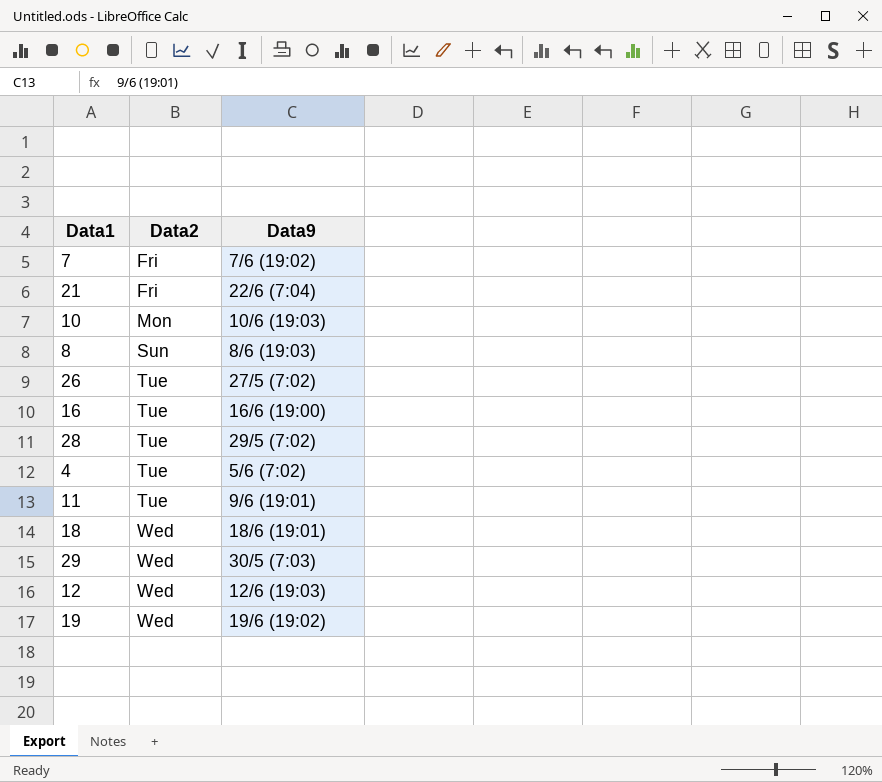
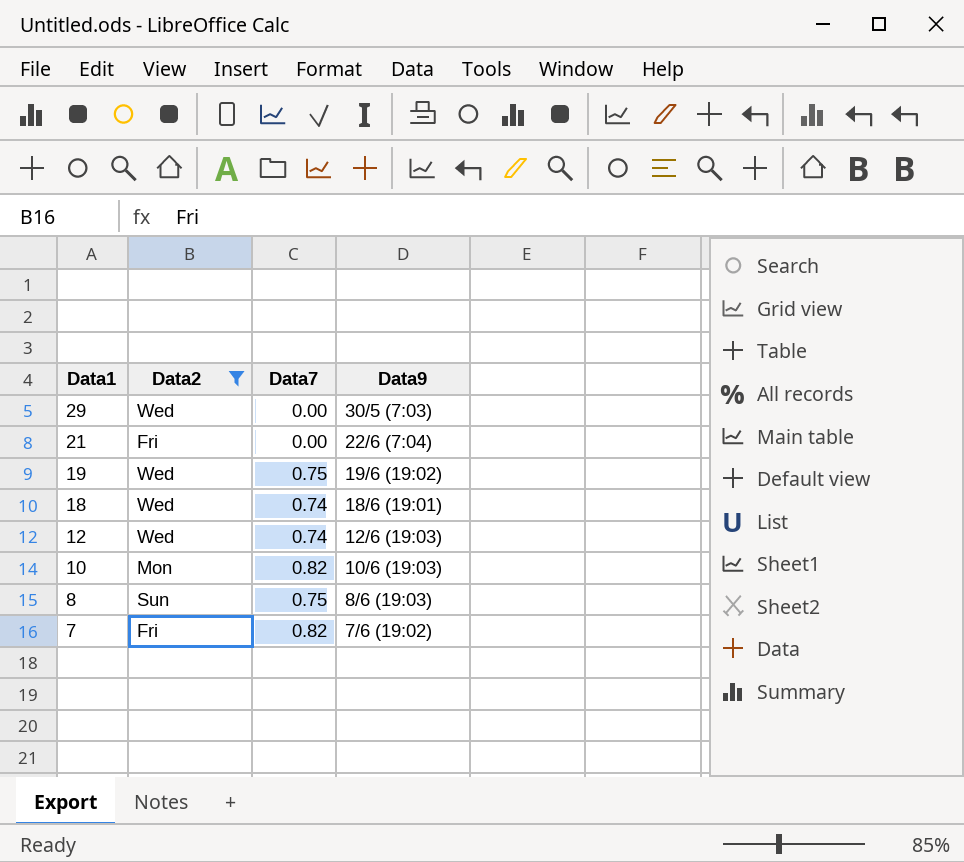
filter: none -> Data2 != Tue
row order: Data2 ascending -> Data1 descending
column Data7 | position: none -> 3

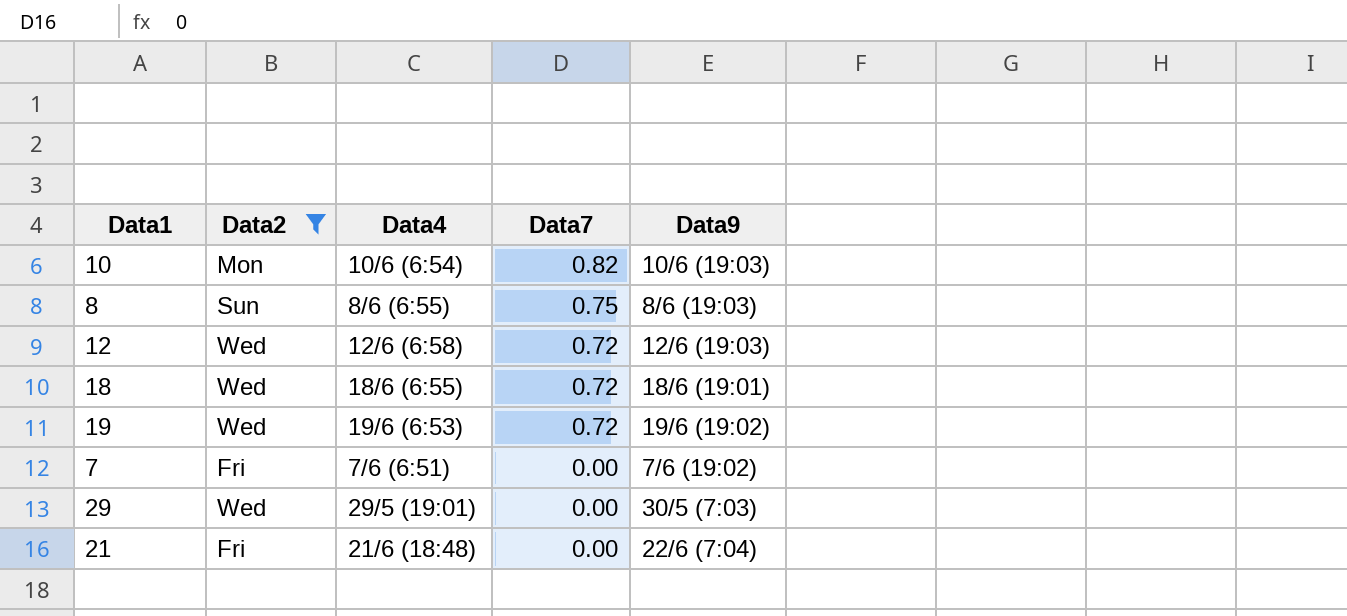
row order: Data1 descending -> Data7 descending
column Data4 | position: none -> 3
12 | Data7: 0.74 -> 0.72
18 | Data7: 0.74 -> 0.72
19 | Data7: 0.75 -> 0.72
7 | Data7: 0.82 -> 0.00

